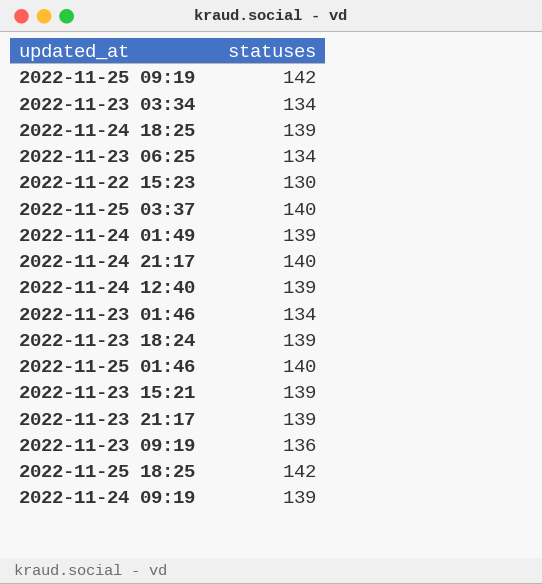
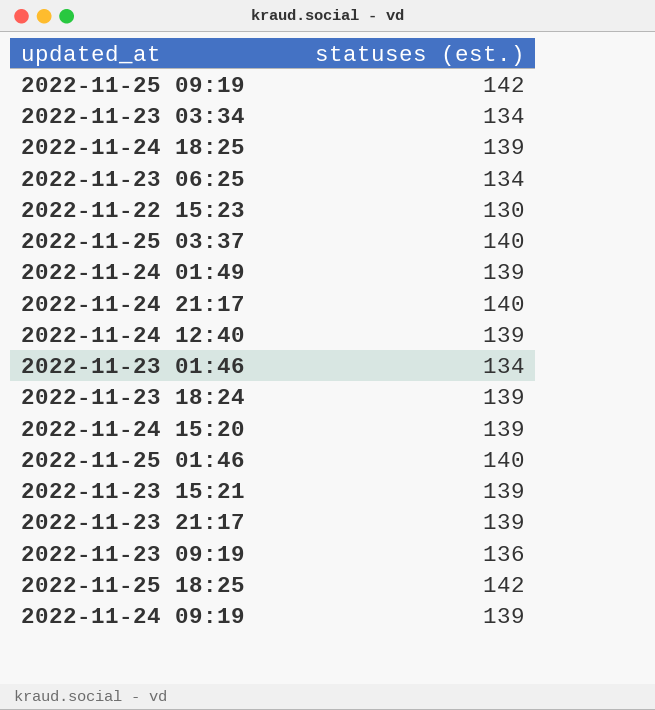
column name: statuses -> statuses (est.)
row 2022-11-24 15:20: none -> 139

